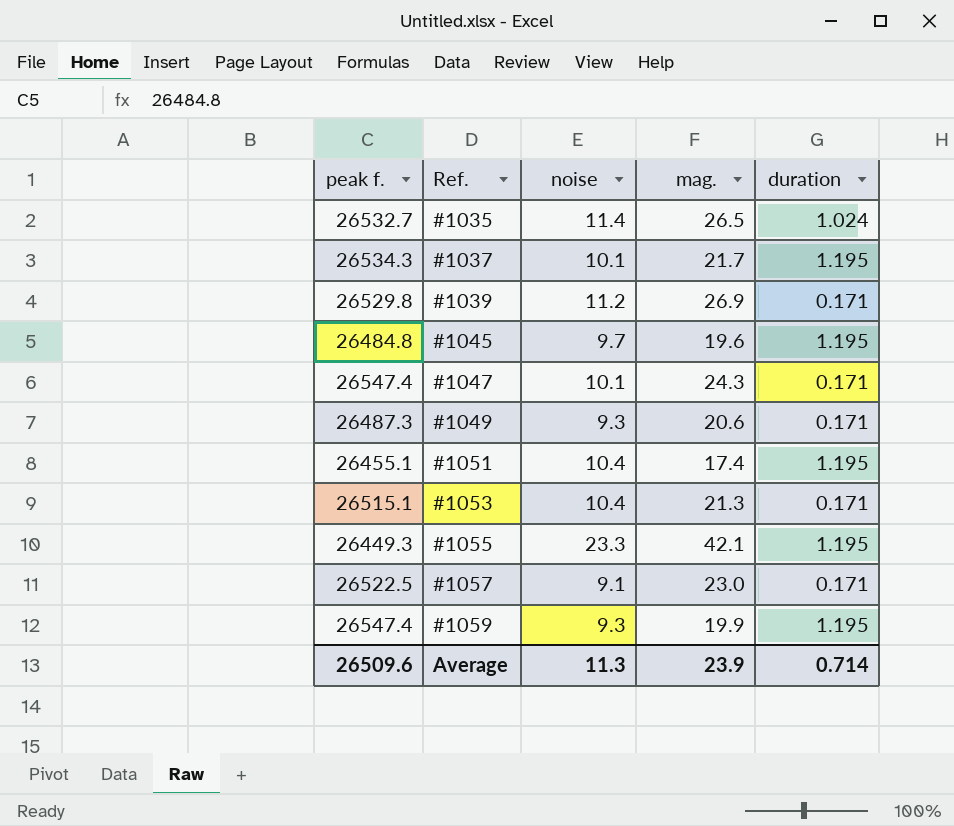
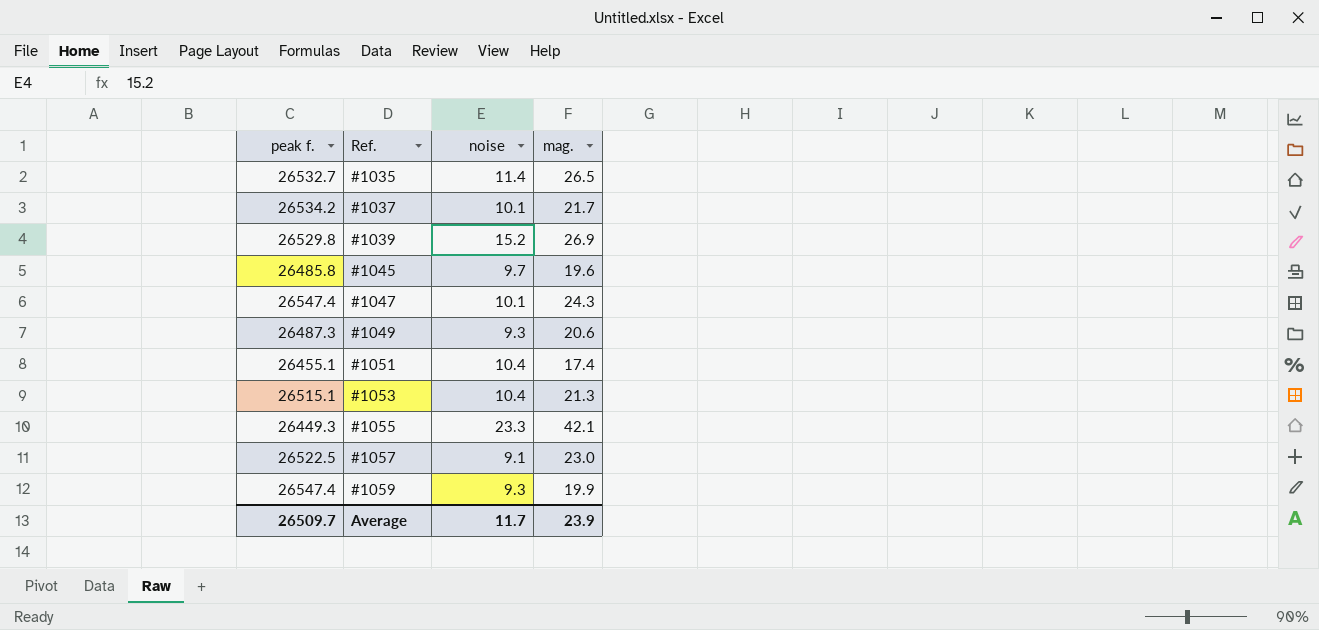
column duration | position: 5 -> none
#1037 | peak f.: 26534.3 -> 26534.2
#1039 | noise: 11.2 -> 15.2
#1045 | peak f.: 26484.8 -> 26485.8
Average | peak f.: 26509.6 -> 26509.7
Average | noise: 11.3 -> 11.7

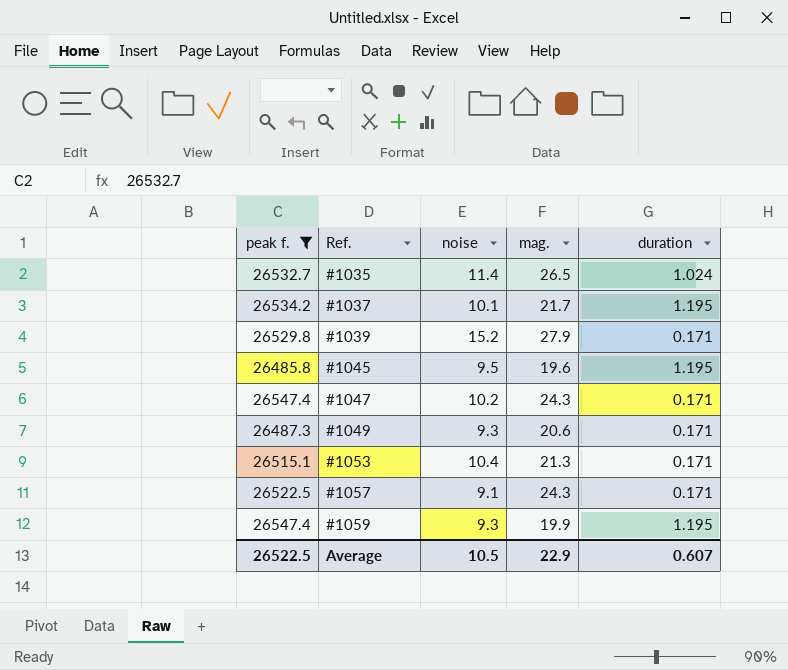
filter: none -> peak f. >= 26485.8
column duration | position: none -> 5
#1039 | mag.: 26.9 -> 27.9
#1045 | noise: 9.7 -> 9.5
#1047 | noise: 10.1 -> 10.2
#1057 | mag.: 23.0 -> 24.3
Average | peak f.: 26509.7 -> 26522.5
Average | noise: 11.7 -> 10.5
Average | mag.: 23.9 -> 22.9

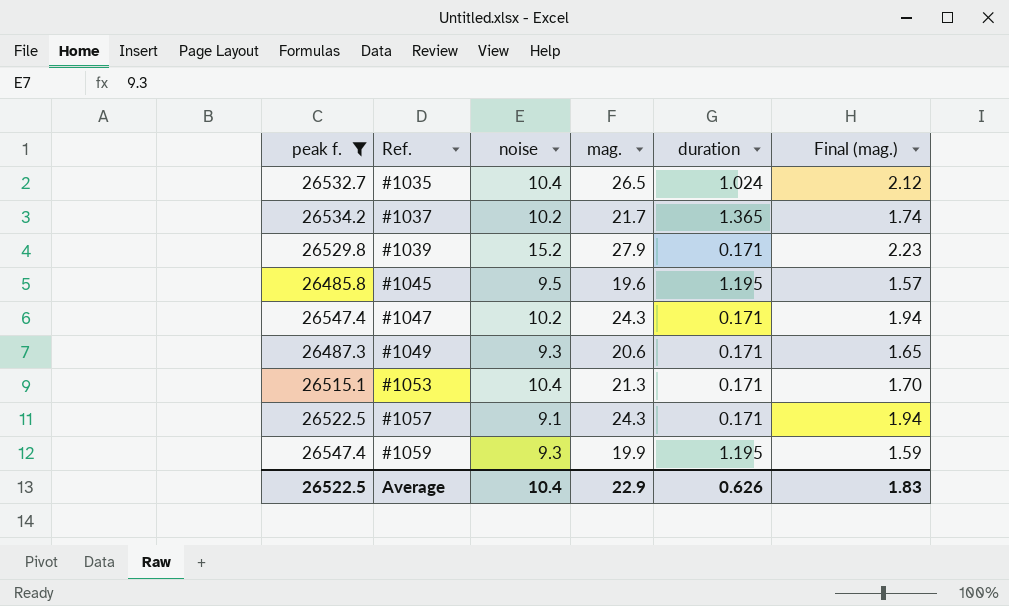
column Final (mag.) | formula: none -> [mag.] * 0.08
#1035 | noise: 11.4 -> 10.4
#1037 | noise: 10.1 -> 10.2
#1037 | duration: 1.195 -> 1.365
Average | noise: 10.5 -> 10.4
Average | duration: 0.607 -> 0.626

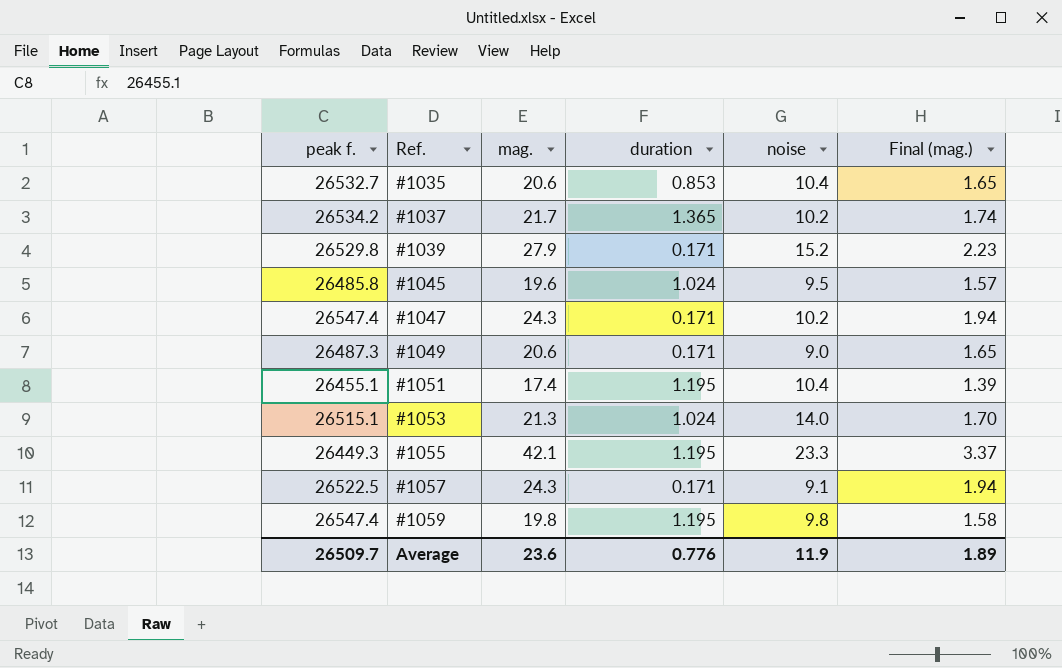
filter: peak f. >= 26485.8 -> none
column noise | position: 3 -> 5
#1035 | mag.: 26.5 -> 20.6
#1035 | duration: 1.024 -> 0.853
#1035 | Final (mag.): 2.12 -> 1.65
#1045 | duration: 1.195 -> 1.024
#1049 | noise: 9.3 -> 9.0
#1053 | duration: 0.171 -> 1.024
#1053 | noise: 10.4 -> 14.0
#1059 | mag.: 19.9 -> 19.8
#1059 | noise: 9.3 -> 9.8
#1059 | Final (mag.): 1.59 -> 1.58
Average | peak f.: 26522.5 -> 26509.7
Average | mag.: 22.9 -> 23.6
Average | duration: 0.626 -> 0.776
Average | noise: 10.4 -> 11.9
Average | Final (mag.): 1.83 -> 1.89

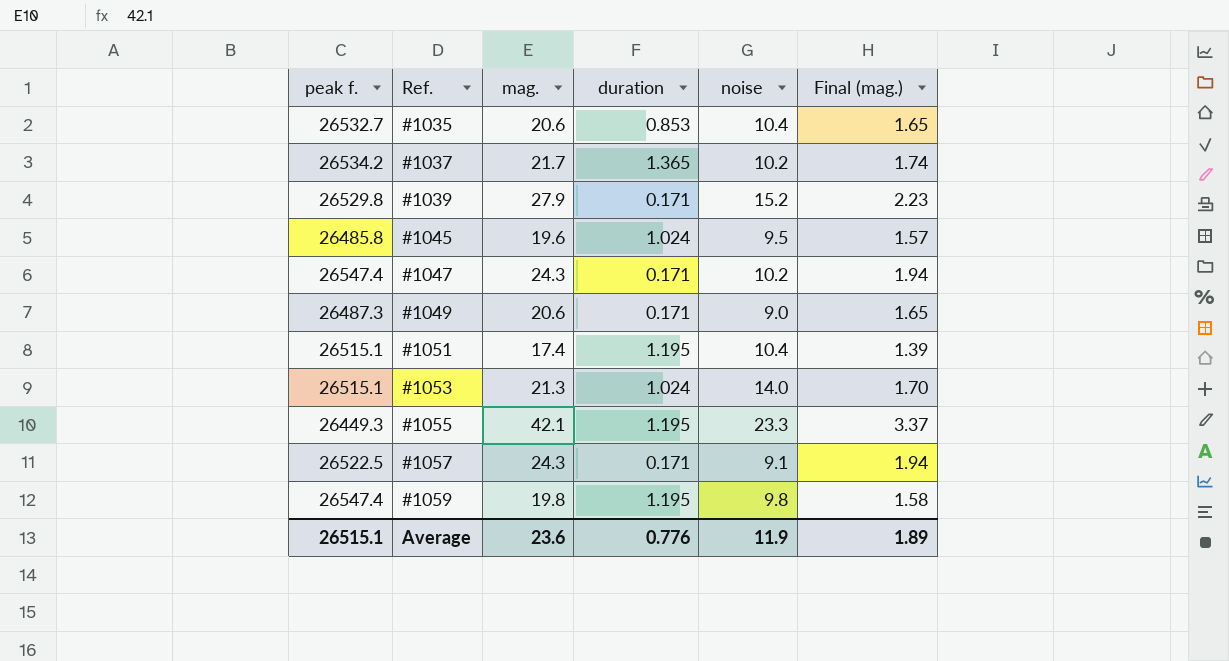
#1051 | peak f.: 26455.1 -> 26515.1
Average | peak f.: 26509.7 -> 26515.1

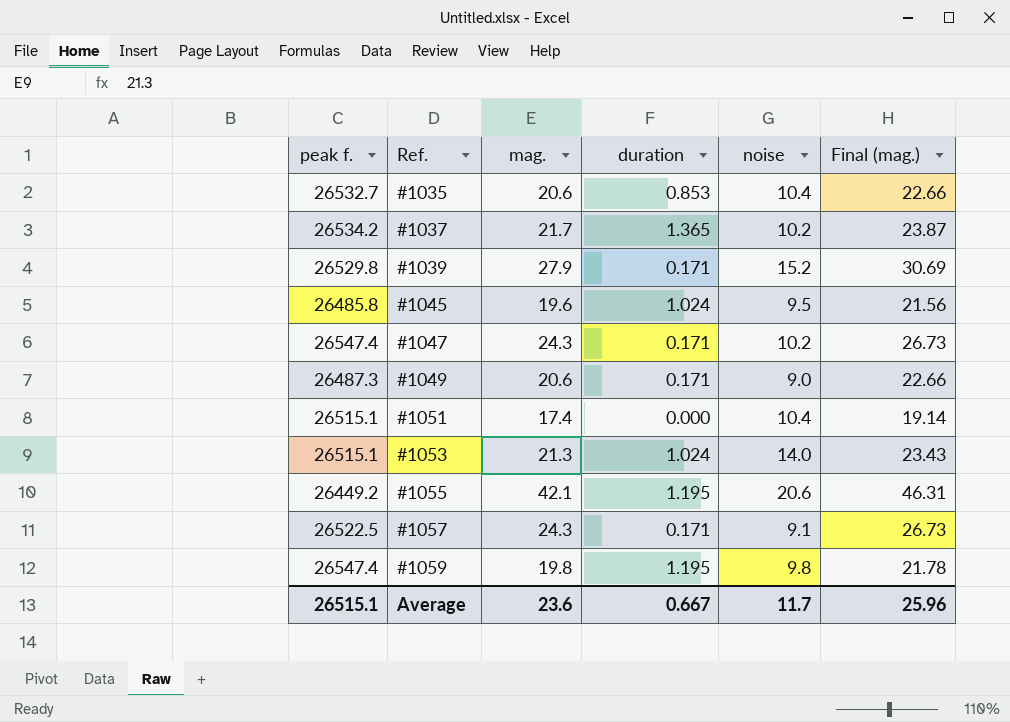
column Final (mag.) | formula: [mag.] * 0.08 -> [mag.] * 1.1
#1051 | duration: 1.195 -> 0.000
#1055 | peak f.: 26449.3 -> 26449.2
#1055 | noise: 23.3 -> 20.6
Average | duration: 0.776 -> 0.667
Average | noise: 11.9 -> 11.7
Average | Final (mag.): 1.89 -> 25.96

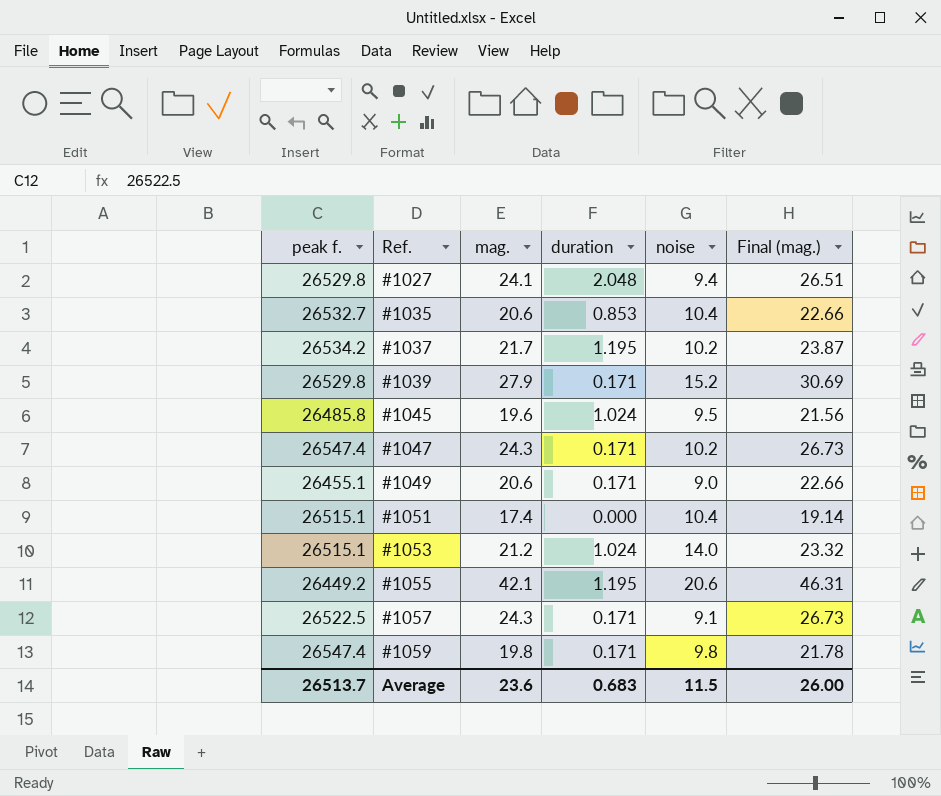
row #1027: none -> 26529.8 | 24.1 | 2.048 | 9.4 | 26.51
#1037 | duration: 1.365 -> 1.195
#1049 | peak f.: 26487.3 -> 26455.1
#1053 | mag.: 21.3 -> 21.2
#1053 | Final (mag.): 23.43 -> 23.32
#1059 | duration: 1.195 -> 0.171
Average | peak f.: 26515.1 -> 26513.7
Average | duration: 0.667 -> 0.683
Average | noise: 11.7 -> 11.5
Average | Final (mag.): 25.96 -> 26.00

